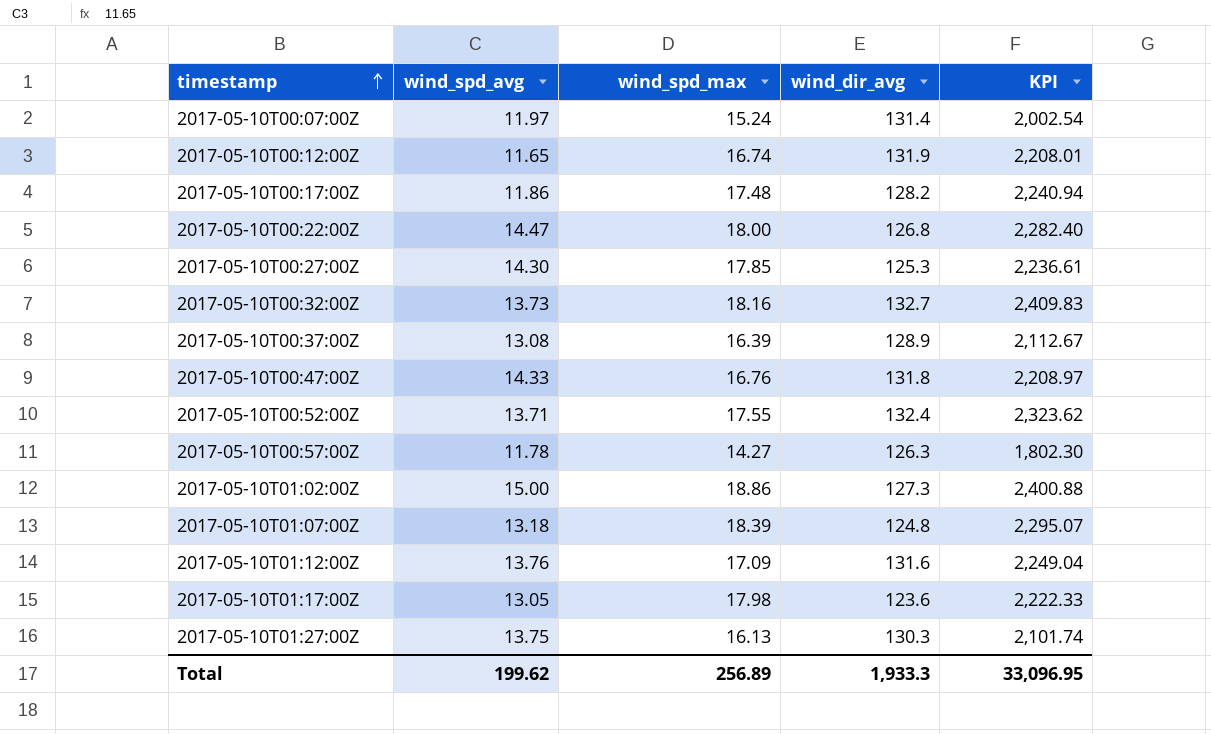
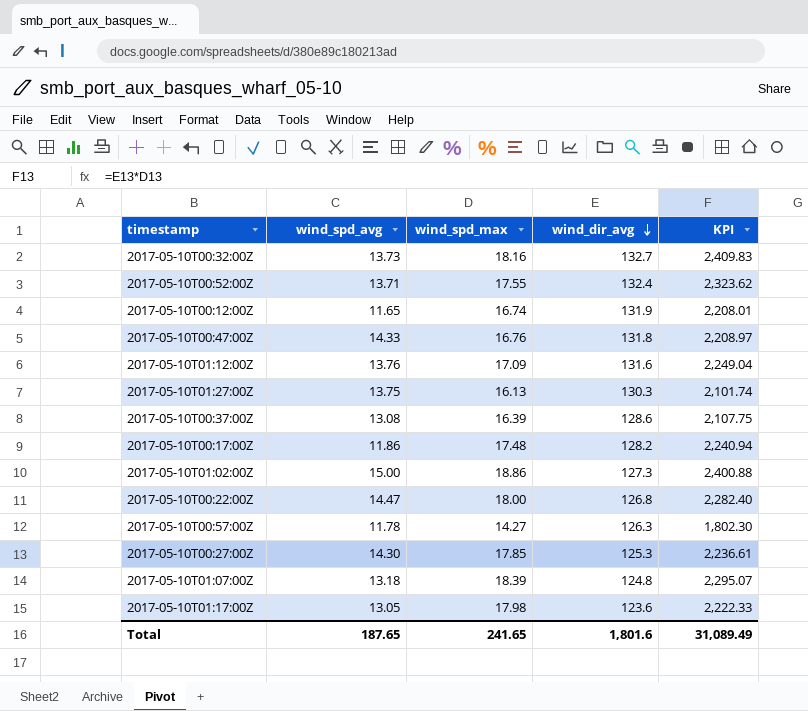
row order: timestamp ascending -> wind_dir_avg descending
row 2017-05-10T00:07:00Z: 11.97 | 15.24 | 131.4 | 2,002.54 -> none
2017-05-10T00:37:00Z | wind_dir_avg: 128.9 -> 128.6
2017-05-10T00:37:00Z | KPI: 2,112.67 -> 2,107.75
Total | wind_spd_avg: 199.62 -> 187.65
Total | wind_spd_max: 256.89 -> 241.65
Total | wind_dir_avg: 1,933.3 -> 1,801.6
Total | KPI: 33,096.95 -> 31,089.49

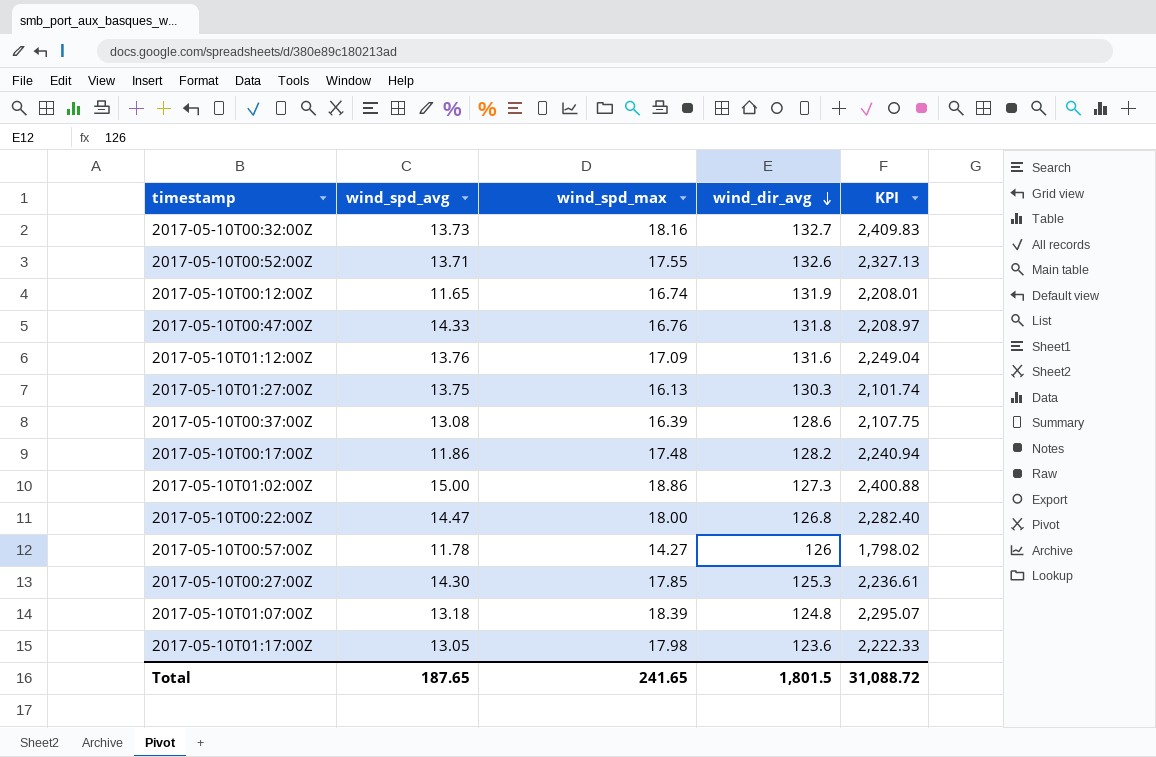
2017-05-10T00:52:00Z | wind_dir_avg: 132.4 -> 132.6
2017-05-10T00:52:00Z | KPI: 2,323.62 -> 2,327.13
2017-05-10T00:57:00Z | wind_dir_avg: 126.3 -> 126
2017-05-10T00:57:00Z | KPI: 1,802.30 -> 1,798.02
Total | wind_dir_avg: 1,801.6 -> 1,801.5
Total | KPI: 31,089.49 -> 31,088.72

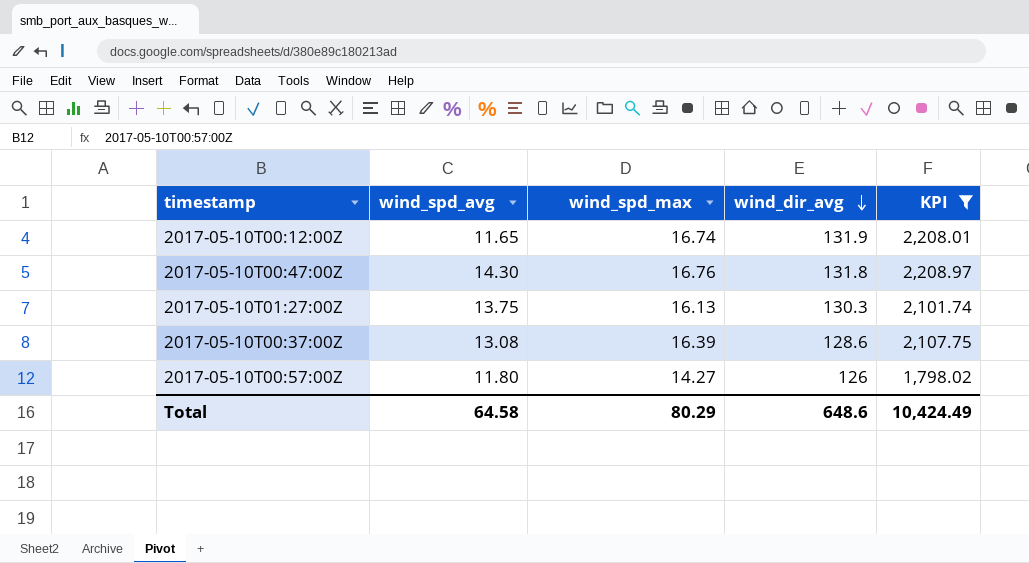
filter: none -> KPI <= 2,208.97
2017-05-10T00:47:00Z | wind_spd_avg: 14.33 -> 14.30
2017-05-10T00:57:00Z | wind_spd_avg: 11.78 -> 11.80
Total | wind_spd_avg: 187.65 -> 64.58
Total | wind_spd_max: 241.65 -> 80.29
Total | wind_dir_avg: 1,801.5 -> 648.6
Total | KPI: 31,088.72 -> 10,424.49

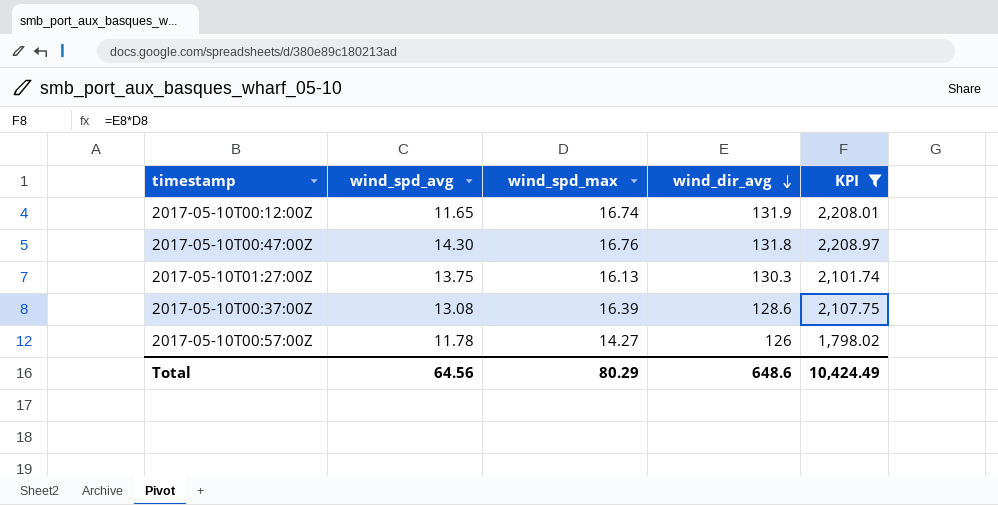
2017-05-10T00:57:00Z | wind_spd_avg: 11.80 -> 11.78
Total | wind_spd_avg: 64.58 -> 64.56

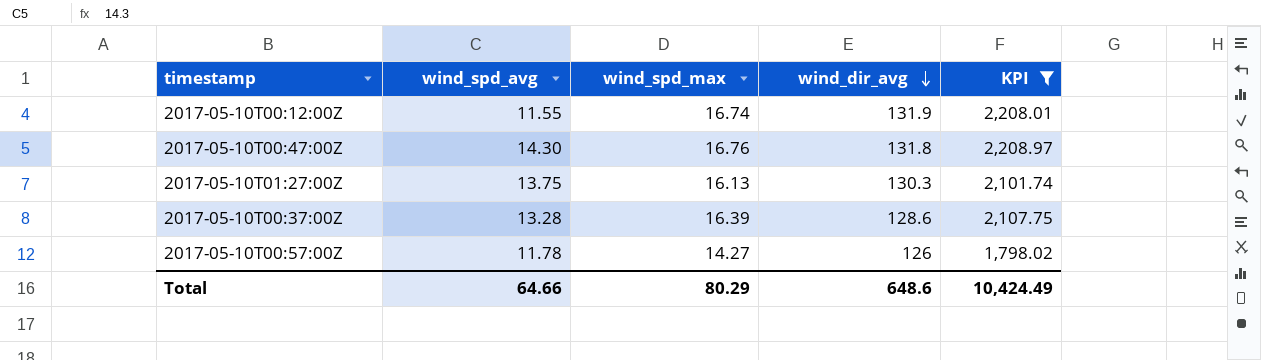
2017-05-10T00:12:00Z | wind_spd_avg: 11.65 -> 11.55
2017-05-10T00:37:00Z | wind_spd_avg: 13.08 -> 13.28
Total | wind_spd_avg: 64.56 -> 64.66

